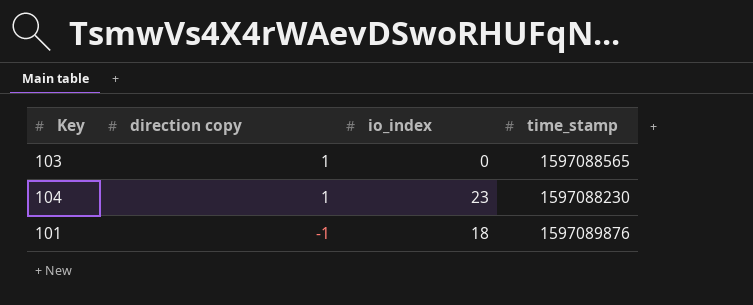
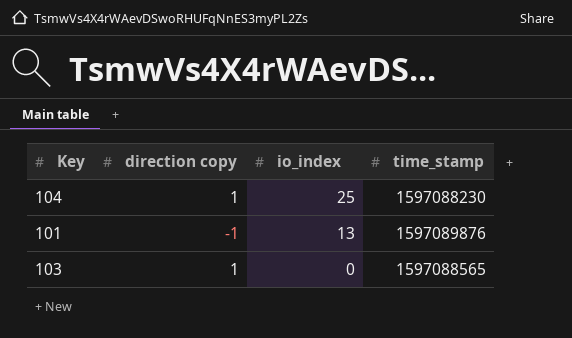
row order: direction copy descending -> io_index descending
104 | io_index: 23 -> 25
101 | io_index: 18 -> 13

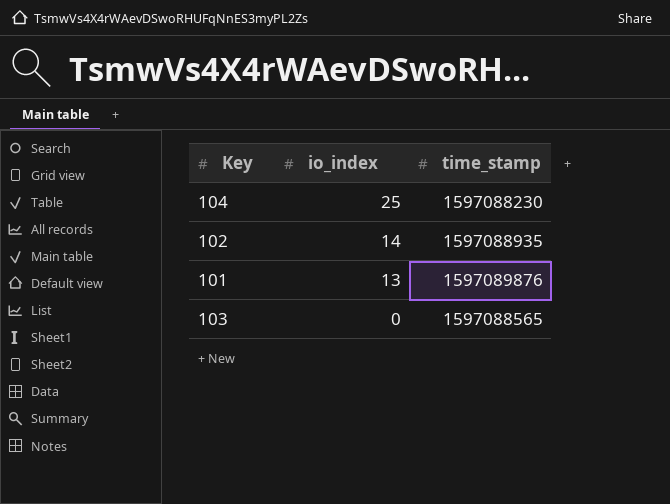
column direction copy | position: 2 -> none
row 102: none -> 14 | 1597088935

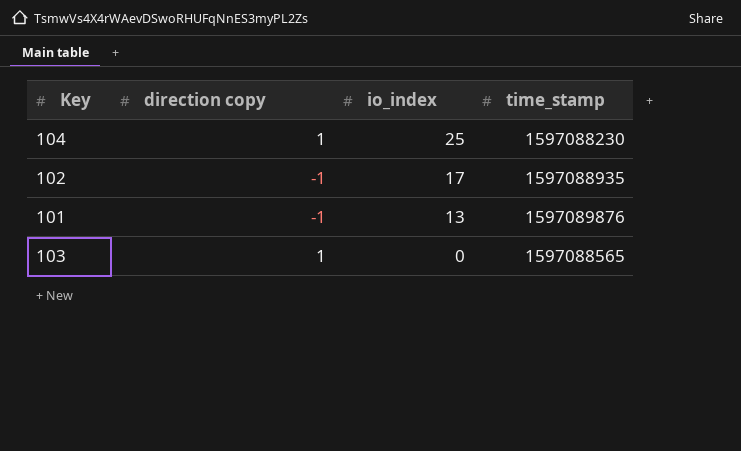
column direction copy | position: none -> 2
102 | io_index: 14 -> 17

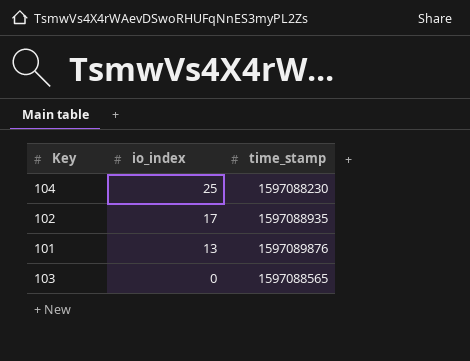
column direction copy | position: 2 -> none

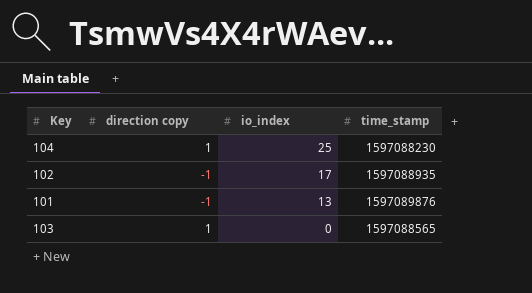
column direction copy | position: none -> 2

